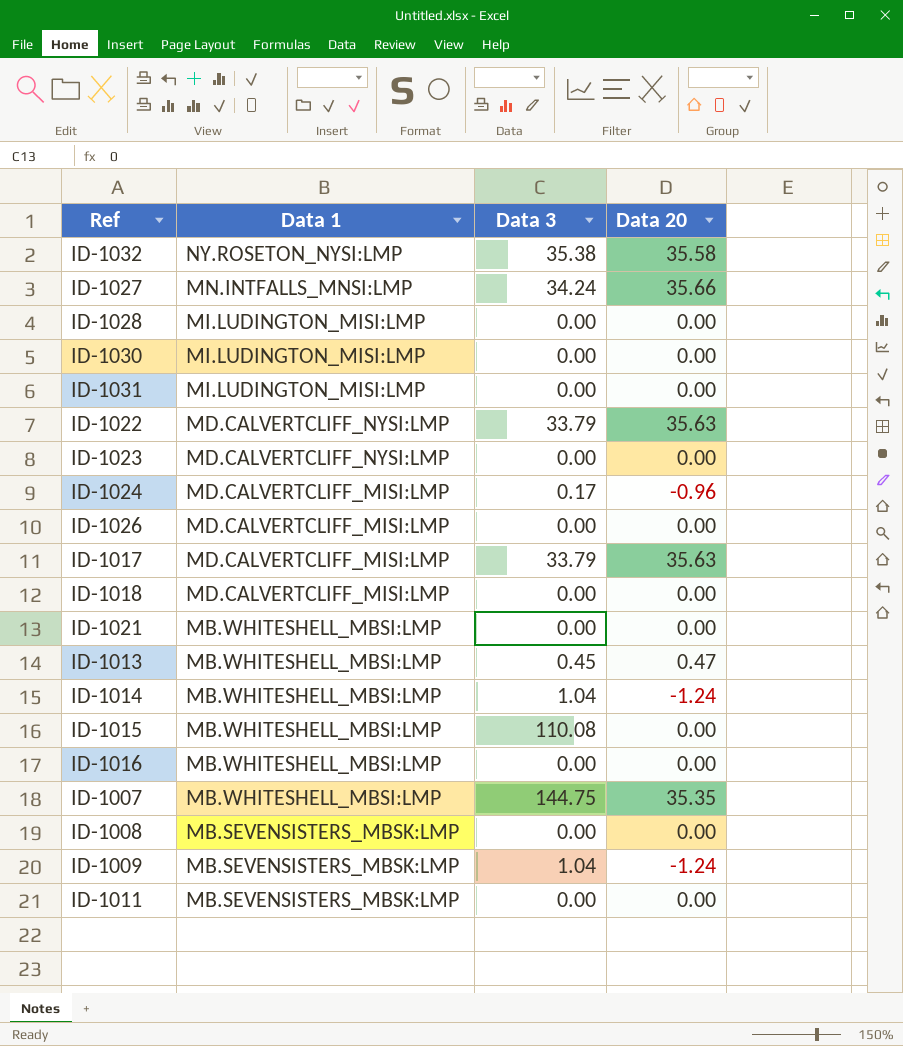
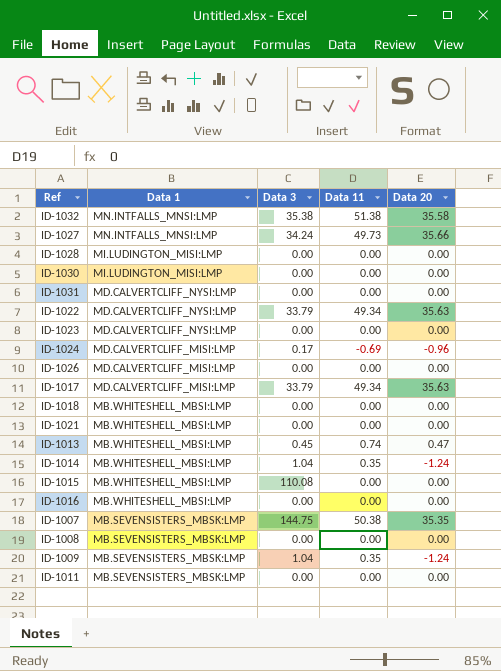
column Data 11 | position: none -> 4
ID-1032 | Data 1: NY.ROSETON_NYSI:LMP -> MN.INTFALLS_MNSI:LMP
ID-1031 | Data 1: MI.LUDINGTON_MISI:LMP -> MD.CALVERTCLIFF_NYSI:LMP
ID-1018 | Data 1: MD.CALVERTCLIFF_MISI:LMP -> MB.WHITESHELL_MBSI:LMP
ID-1007 | Data 1: MB.WHITESHELL_MBSI:LMP -> MB.SEVENSISTERS_MBSK:LMP

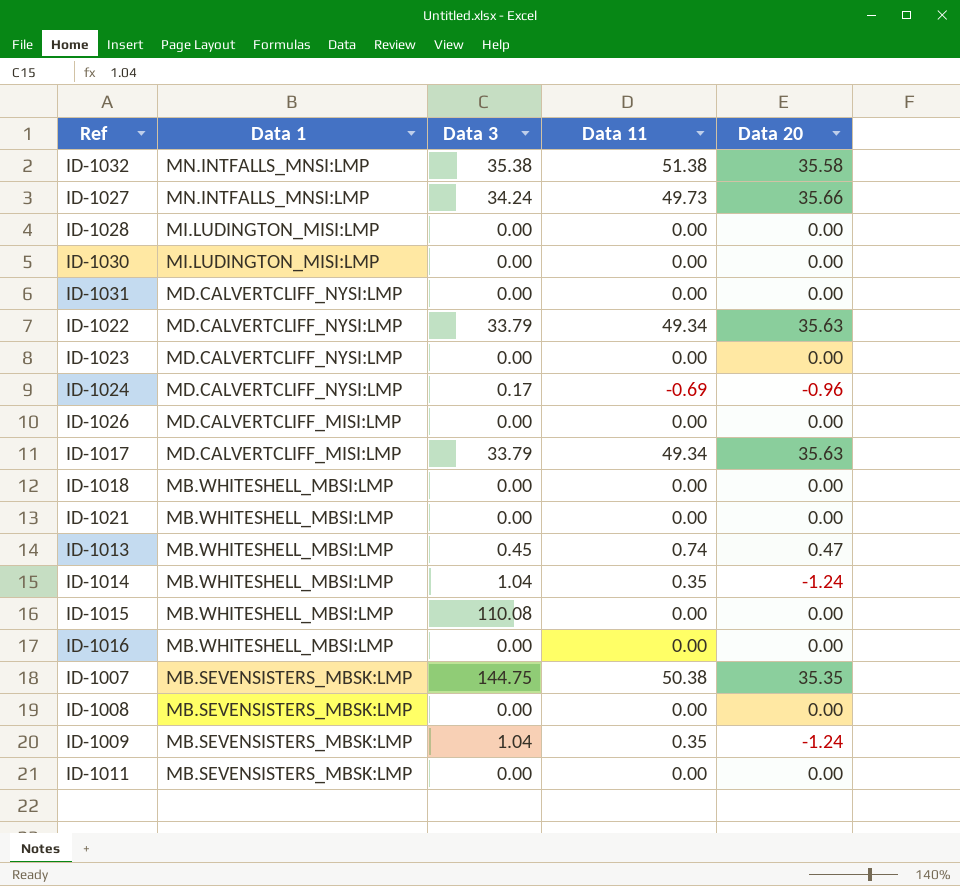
ID-1024 | Data 1: MD.CALVERTCLIFF_MISI:LMP -> MD.CALVERTCLIFF_NYSI:LMP

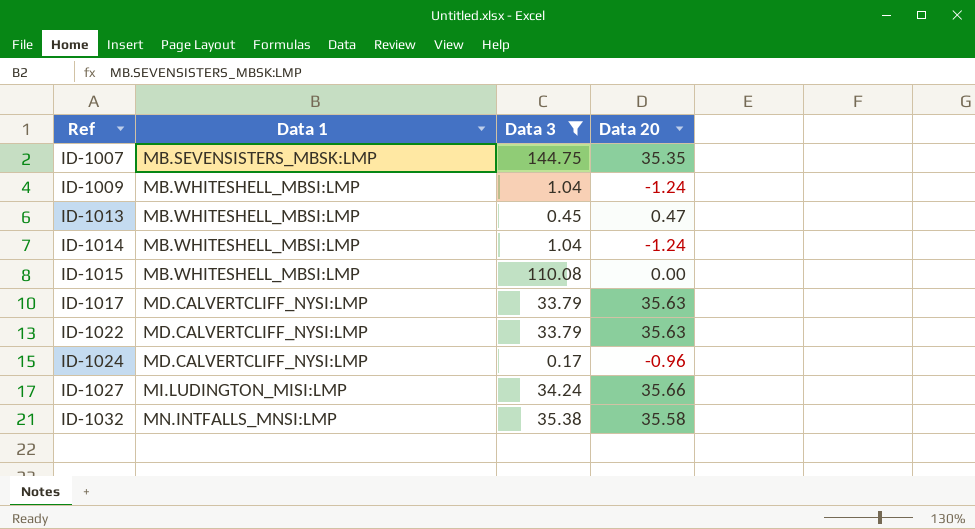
filter: none -> Data 3 != 0.00
row order: Data 1 descending -> Ref ascending
column Data 11 | position: 4 -> none
ID-1009 | Data 1: MB.SEVENSISTERS_MBSK:LMP -> MB.WHITESHELL_MBSI:LMP
ID-1017 | Data 1: MD.CALVERTCLIFF_MISI:LMP -> MD.CALVERTCLIFF_NYSI:LMP
ID-1027 | Data 1: MN.INTFALLS_MNSI:LMP -> MI.LUDINGTON_MISI:LMP

